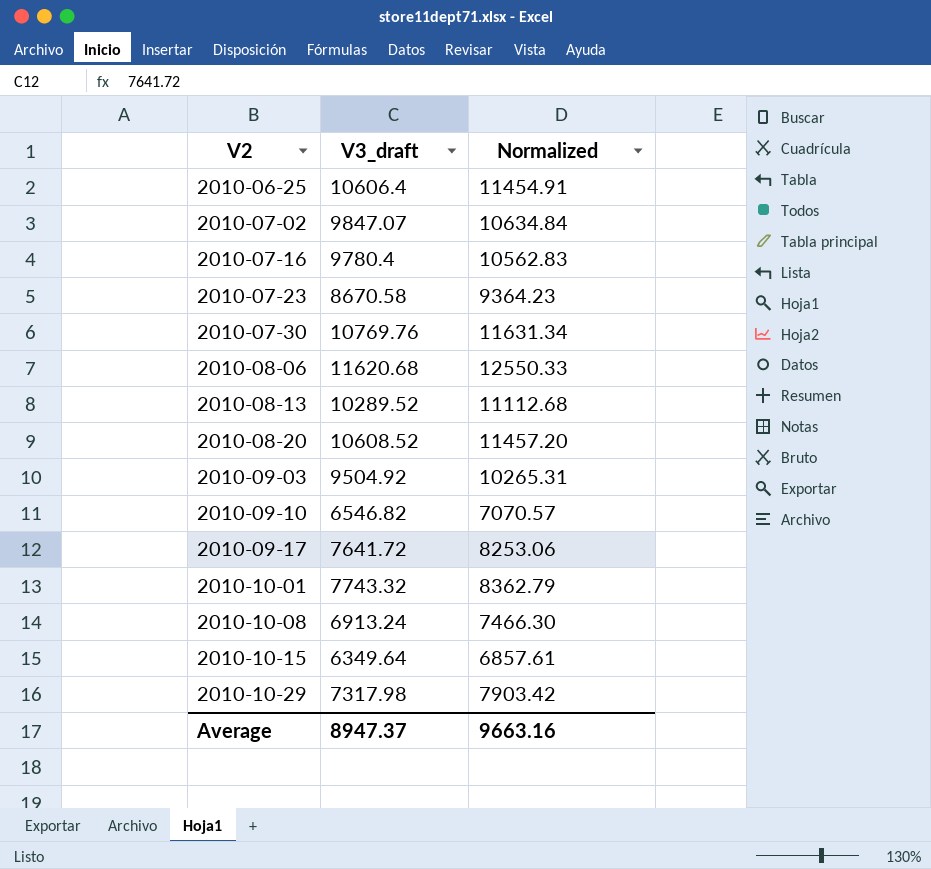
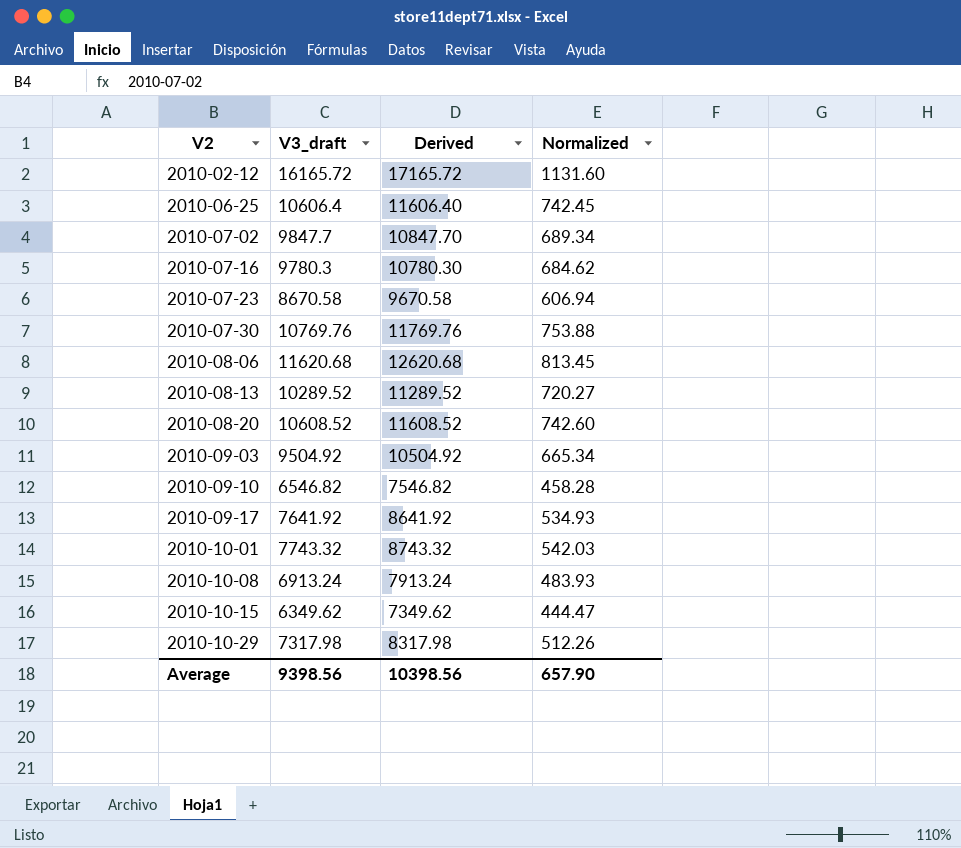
column Derived | formula: none -> [V3_draft] + 1000
column Normalized | formula: [V3_draft] * 1.08 -> [V3_draft] * 0.07
row 2010-02-12: none -> 16165.72 | 17165.72 | 1131.60
2010-07-02 | V3_draft: 9847.07 -> 9847.7
2010-07-16 | V3_draft: 9780.4 -> 9780.3
2010-09-17 | V3_draft: 7641.72 -> 7641.92
2010-10-15 | V3_draft: 6349.64 -> 6349.62
Average | V3_draft: 8947.37 -> 9398.56
Average | Normalized: 9663.16 -> 657.90

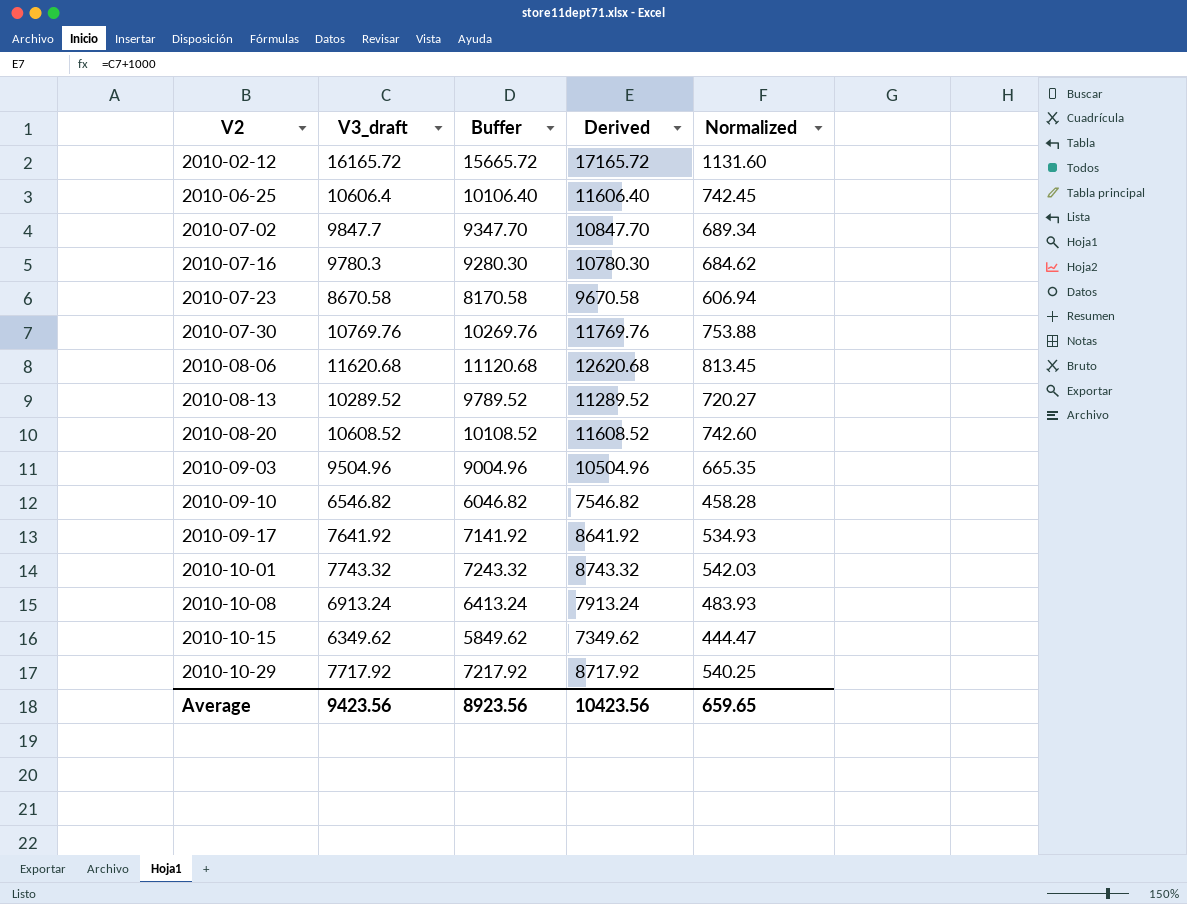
column Buffer | formula: none -> [V3_draft] - 500
2010-09-03 | V3_draft: 9504.92 -> 9504.96
2010-09-03 | Derived: 10504.92 -> 10504.96
2010-09-03 | Normalized: 665.34 -> 665.35
2010-10-29 | V3_draft: 7317.98 -> 7717.92
2010-10-29 | Derived: 8317.98 -> 8717.92
2010-10-29 | Normalized: 512.26 -> 540.25
Average | V3_draft: 9398.56 -> 9423.56
Average | Derived: 10398.56 -> 10423.56
Average | Normalized: 657.90 -> 659.65

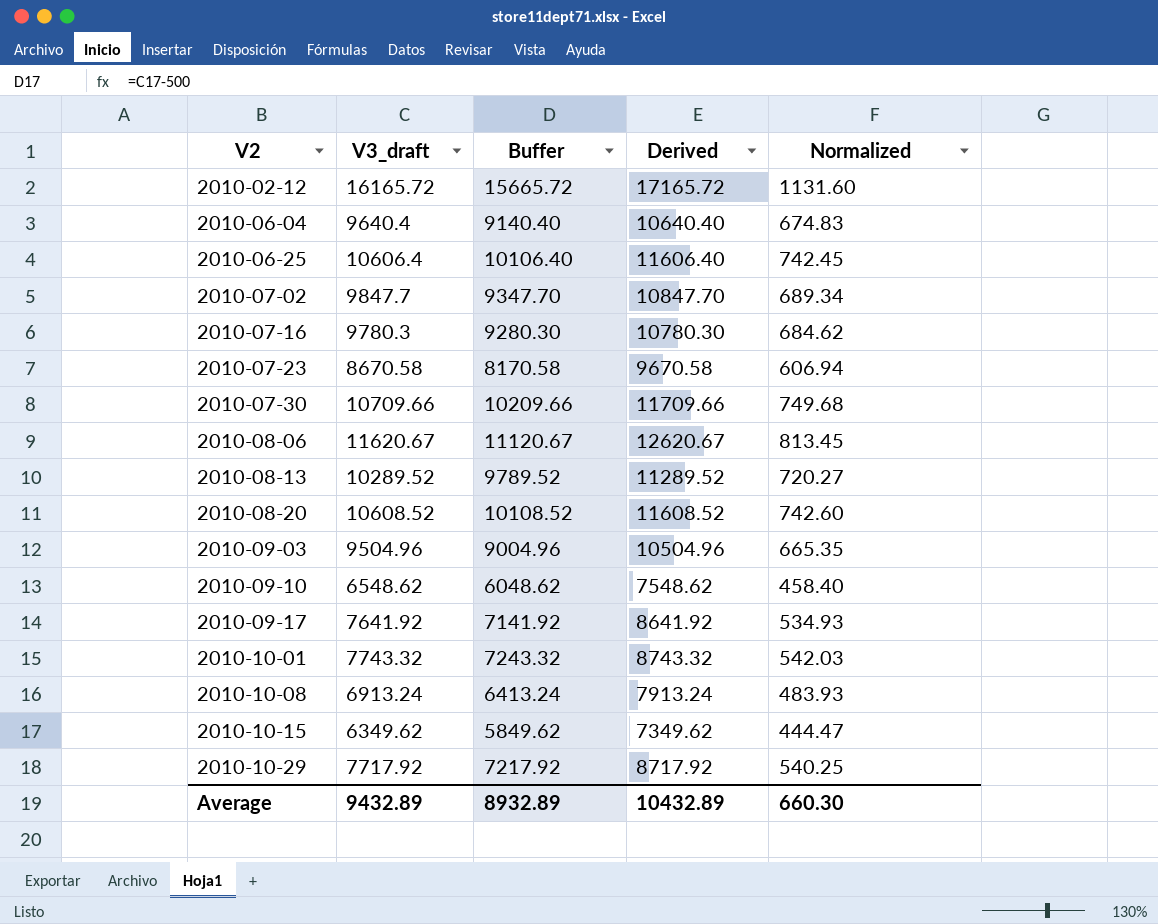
row 2010-06-04: none -> 9640.4 | 9140.40 | 10640.40 | 674.83
2010-07-30 | V3_draft: 10769.76 -> 10709.66
2010-07-30 | Buffer: 10269.76 -> 10209.66
2010-07-30 | Derived: 11769.76 -> 11709.66
2010-07-30 | Normalized: 753.88 -> 749.68
2010-08-06 | V3_draft: 11620.68 -> 11620.67
2010-08-06 | Buffer: 11120.68 -> 11120.67
2010-08-06 | Derived: 12620.68 -> 12620.67
2010-09-10 | V3_draft: 6546.82 -> 6548.62
2010-09-10 | Buffer: 6046.82 -> 6048.62
2010-09-10 | Derived: 7546.82 -> 7548.62
2010-09-10 | Normalized: 458.28 -> 458.40
Average | V3_draft: 9423.56 -> 9432.89
Average | Buffer: 8923.56 -> 8932.89
Average | Derived: 10423.56 -> 10432.89
Average | Normalized: 659.65 -> 660.30

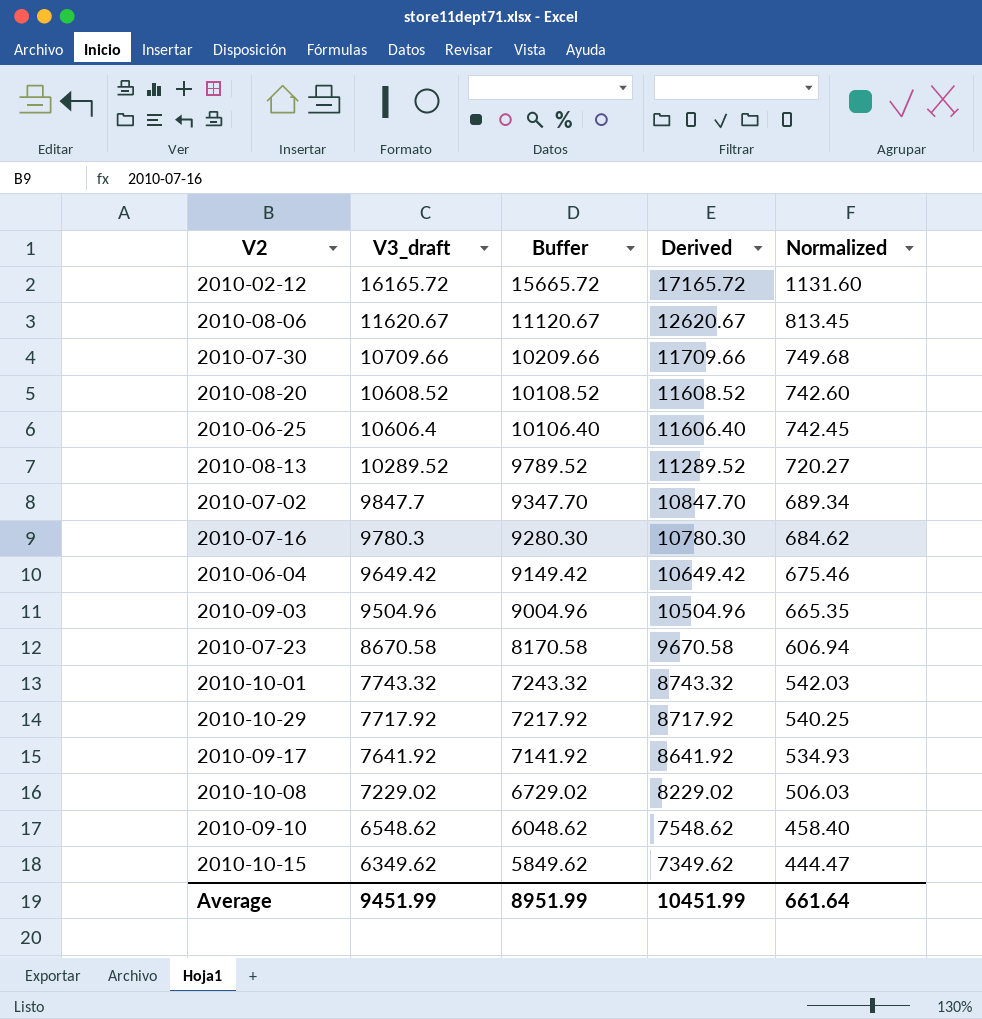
row order: V2 ascending -> V3_draft descending
2010-06-04 | V3_draft: 9640.4 -> 9649.42
2010-06-04 | Buffer: 9140.40 -> 9149.42
2010-06-04 | Derived: 10640.40 -> 10649.42
2010-06-04 | Normalized: 674.83 -> 675.46
2010-10-08 | V3_draft: 6913.24 -> 7229.02
2010-10-08 | Buffer: 6413.24 -> 6729.02
2010-10-08 | Derived: 7913.24 -> 8229.02
2010-10-08 | Normalized: 483.93 -> 506.03
Average | V3_draft: 9432.89 -> 9451.99
Average | Buffer: 8932.89 -> 8951.99
Average | Derived: 10432.89 -> 10451.99
Average | Normalized: 660.30 -> 661.64

